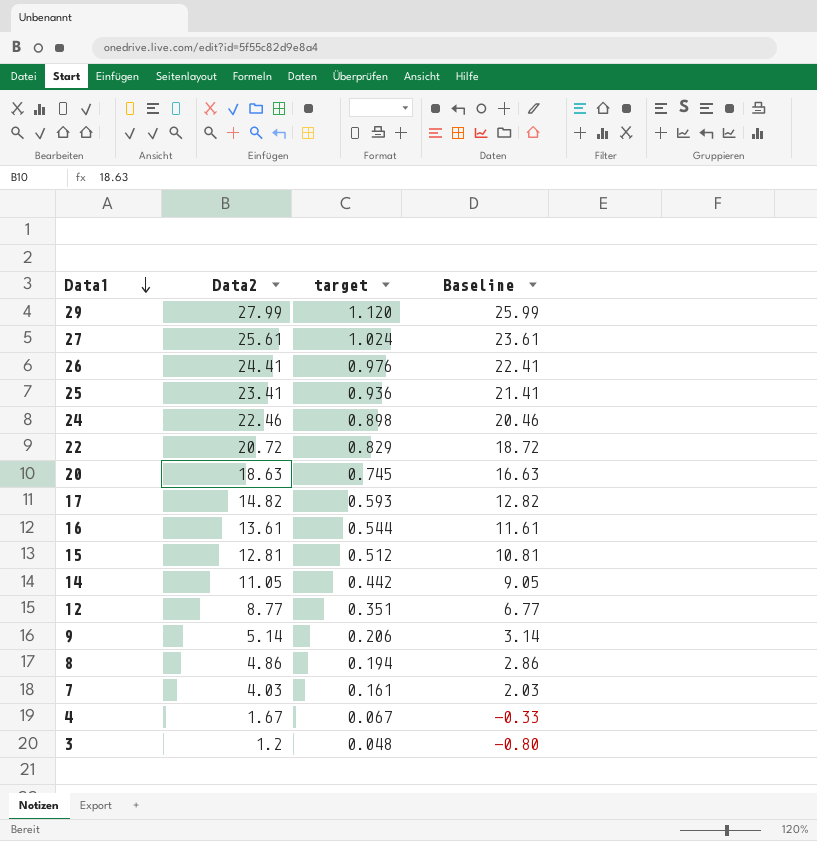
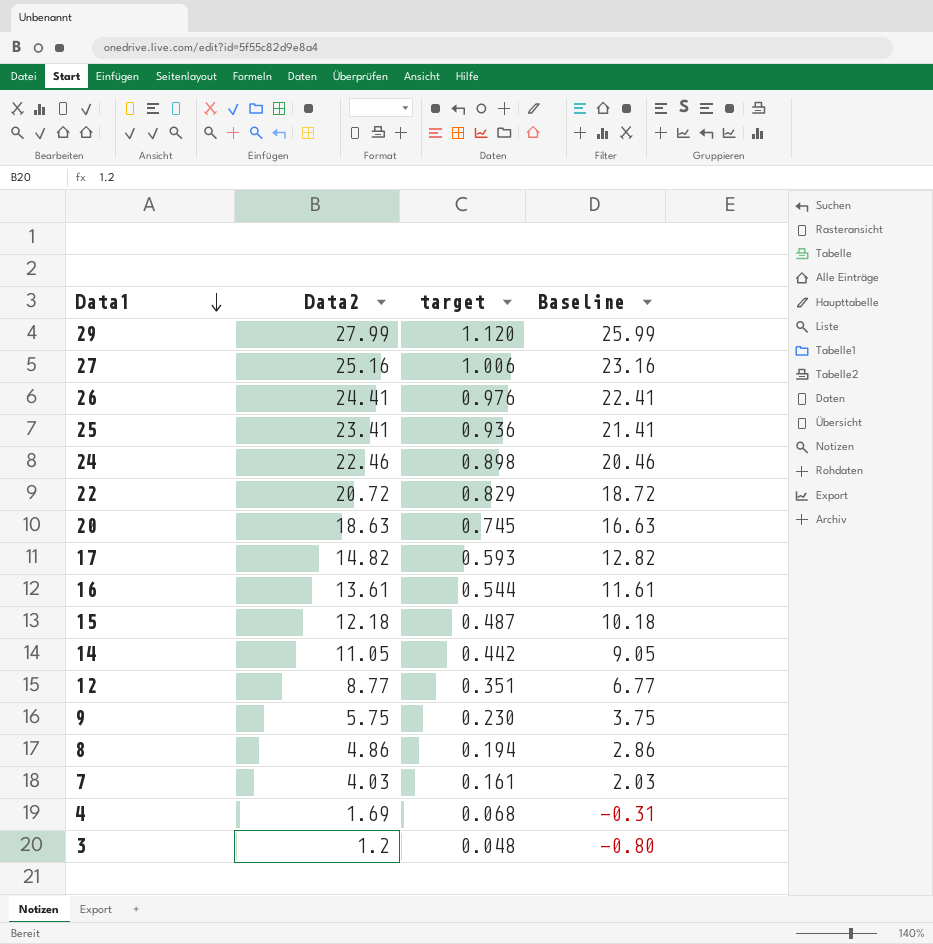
27 | Data2: 25.61 -> 25.16
27 | target: 1.024 -> 1.006
27 | Baseline: 23.61 -> 23.16
15 | Data2: 12.81 -> 12.18
15 | target: 0.512 -> 0.487
15 | Baseline: 10.81 -> 10.18
9 | Data2: 5.14 -> 5.75
9 | target: 0.206 -> 0.230
9 | Baseline: 3.14 -> 3.75
4 | Data2: 1.67 -> 1.69
4 | target: 0.067 -> 0.068
4 | Baseline: -0.33 -> -0.31

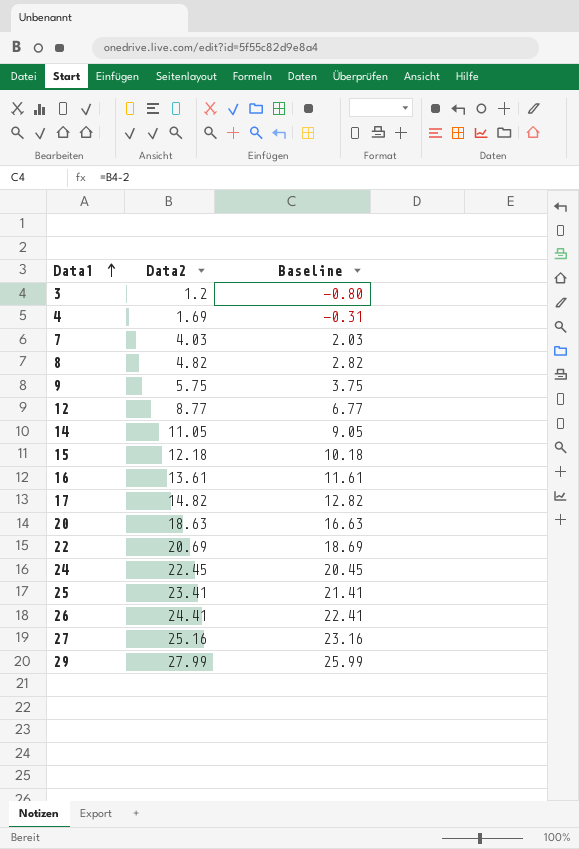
row order: Data1 descending -> Data1 ascending
column target | formula: [Data2] * 0.04 -> none
8 | Data2: 4.86 -> 4.82
8 | Baseline: 2.86 -> 2.82
22 | Data2: 20.72 -> 20.69
22 | Baseline: 18.72 -> 18.69
24 | Data2: 22.46 -> 22.45
24 | Baseline: 20.46 -> 20.45

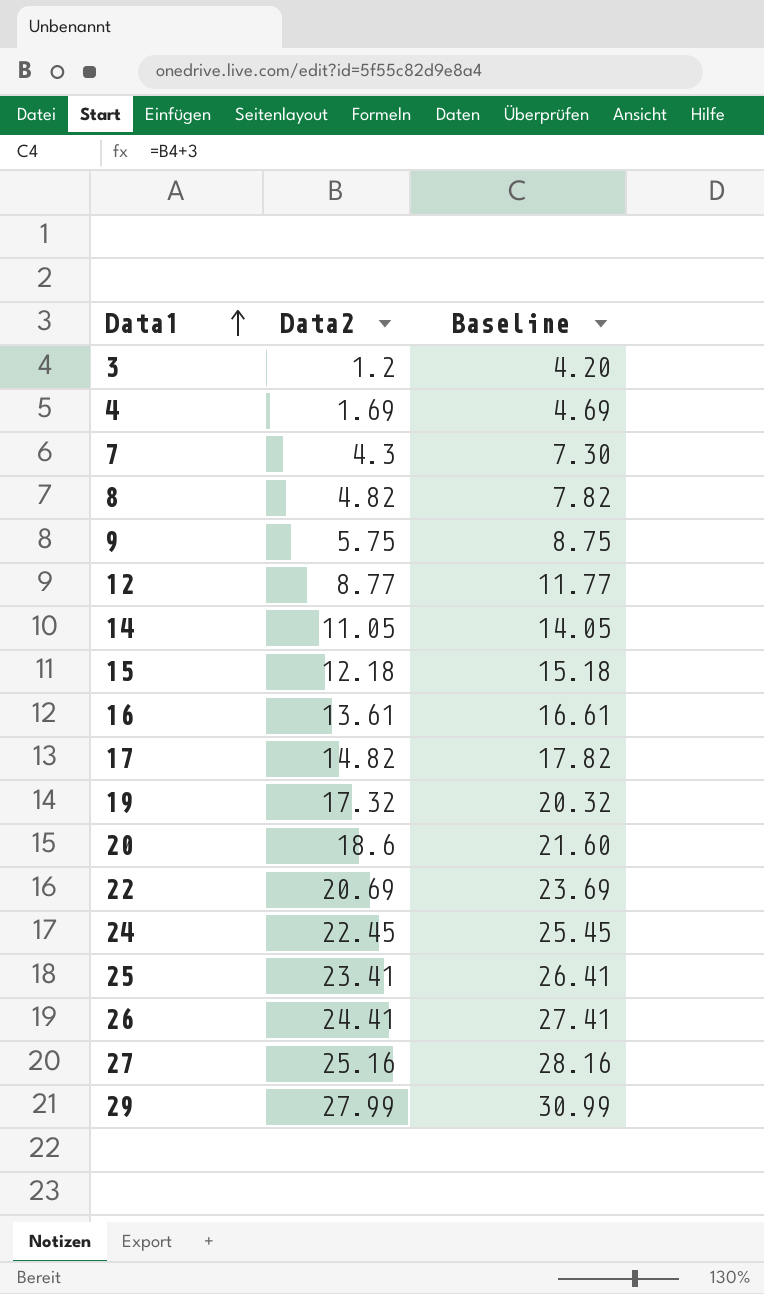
column Baseline | formula: [Data2] - 2 -> [Data2] + 3
7 | Data2: 4.03 -> 4.3
row 19: none -> 17.32 | 20.32
20 | Data2: 18.63 -> 18.6

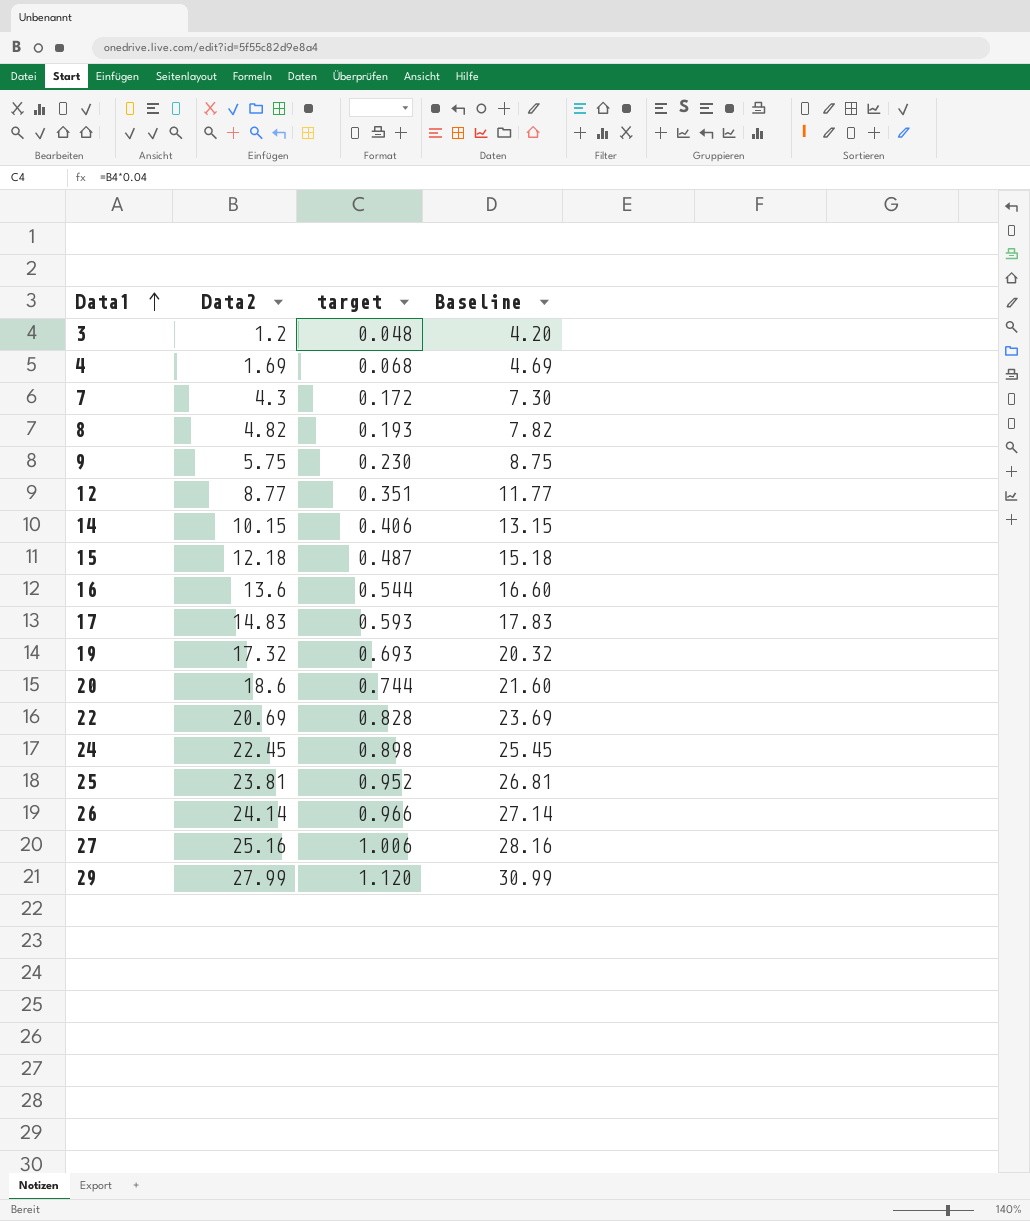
column target | formula: none -> [Data2] * 0.04
14 | Data2: 11.05 -> 10.15
14 | Baseline: 14.05 -> 13.15
16 | Data2: 13.61 -> 13.6
16 | Baseline: 16.61 -> 16.60
17 | Data2: 14.82 -> 14.83
17 | Baseline: 17.82 -> 17.83
25 | Data2: 23.41 -> 23.81
25 | Baseline: 26.41 -> 26.81
26 | Data2: 24.41 -> 24.14
26 | Baseline: 27.41 -> 27.14

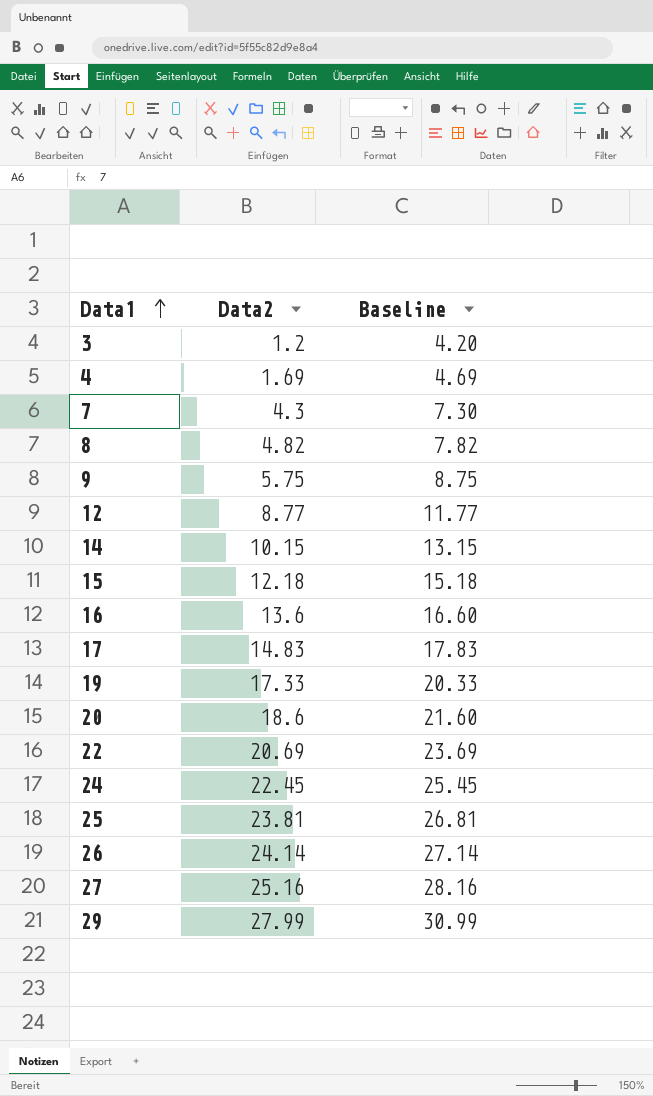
column target | formula: [Data2] * 0.04 -> none
19 | Data2: 17.32 -> 17.33
19 | Baseline: 20.32 -> 20.33

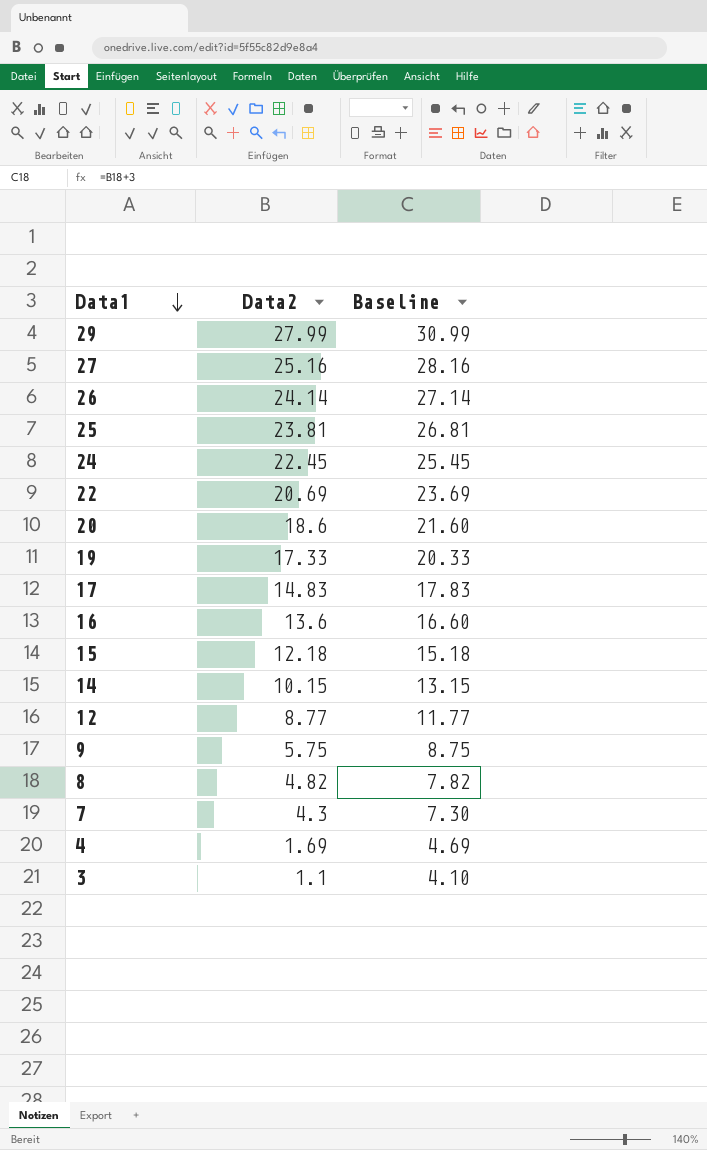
row order: Data1 ascending -> Data1 descending
3 | Data2: 1.2 -> 1.1
3 | Baseline: 4.20 -> 4.10

